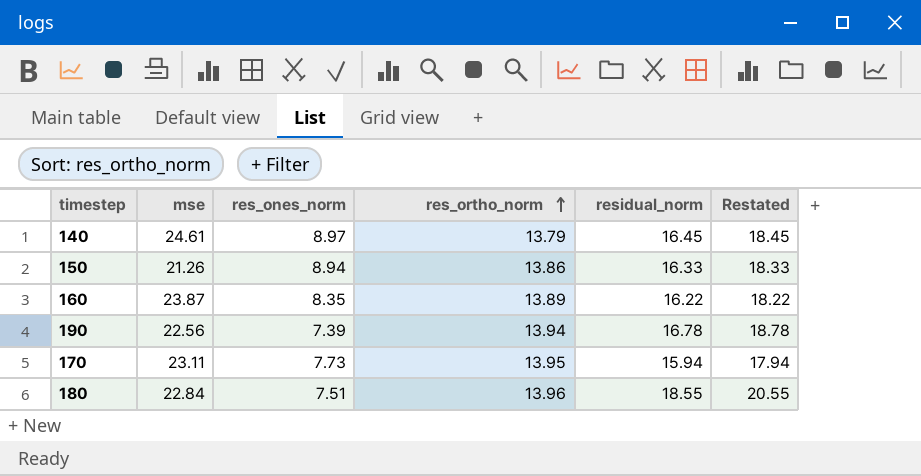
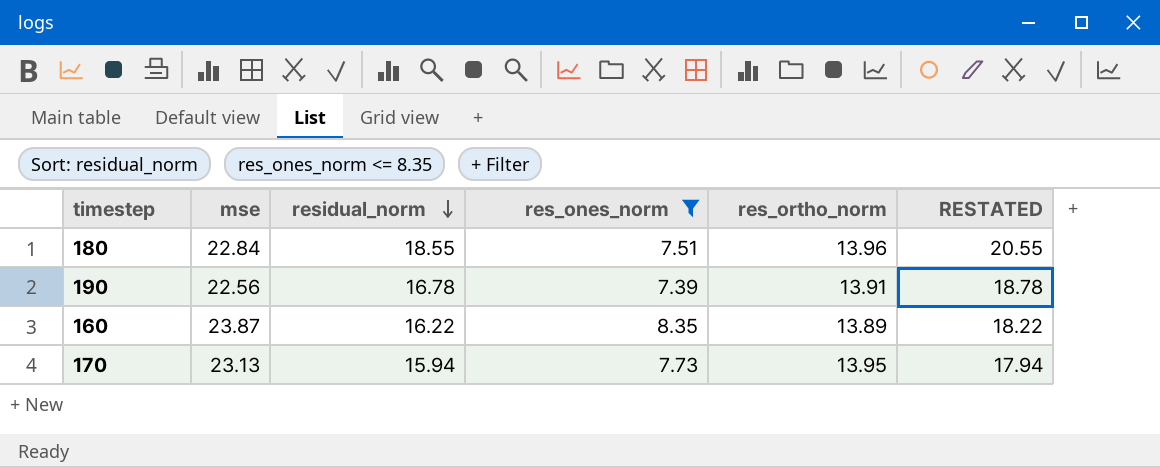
filter: none -> res_ones_norm <= 8.35
row order: res_ortho_norm ascending -> residual_norm descending
column residual_norm | position: 5 -> 3
column name: Restated -> RESTATED
190 | res_ortho_norm: 13.94 -> 13.91
170 | mse: 23.11 -> 23.13

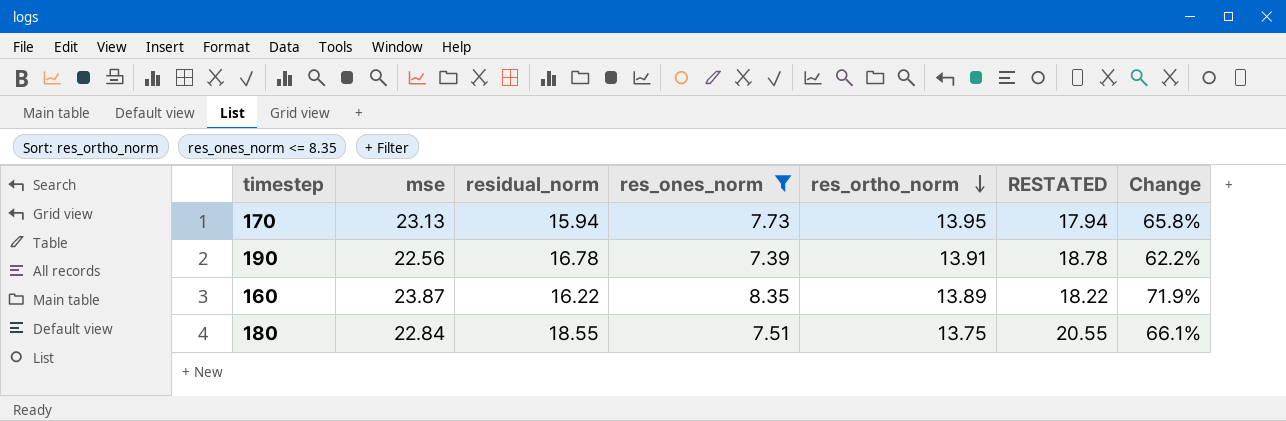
row order: residual_norm descending -> res_ortho_norm descending
column Change | formula: none -> ([mse] - [res_ortho_norm]) / [res_ortho_norm]
180 | res_ortho_norm: 13.96 -> 13.75

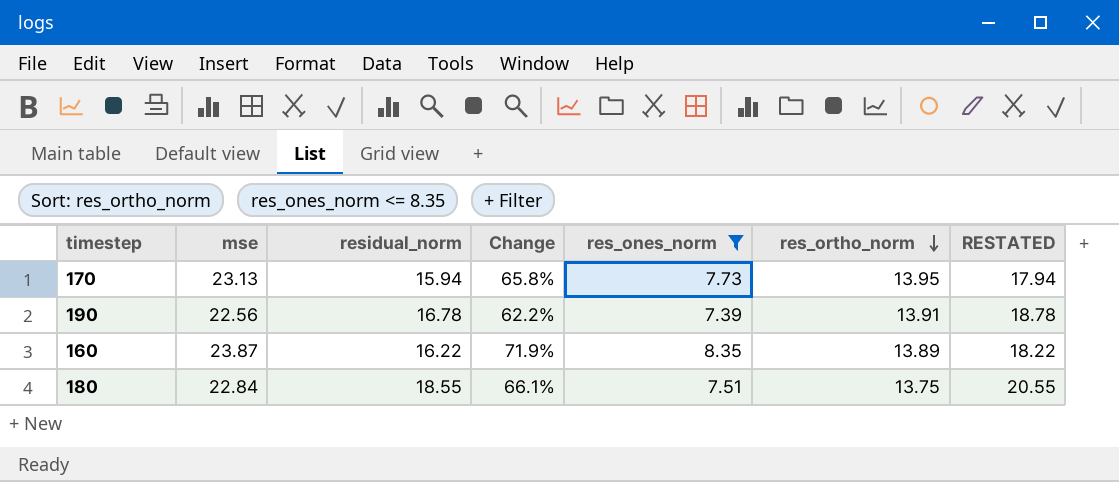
column Change | position: 7 -> 4

